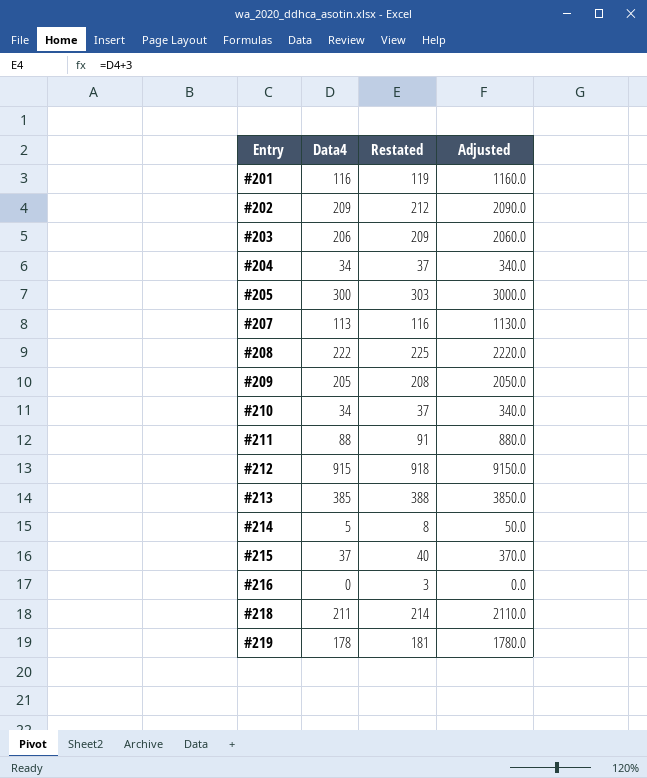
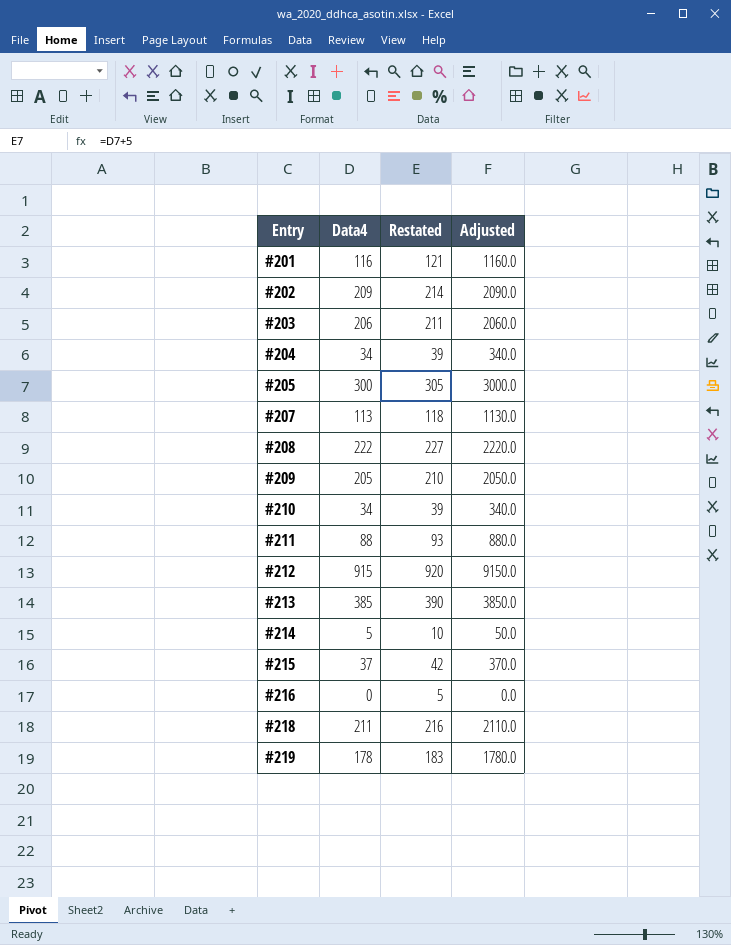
column Restated | formula: [Data4] + 3 -> [Data4] + 5

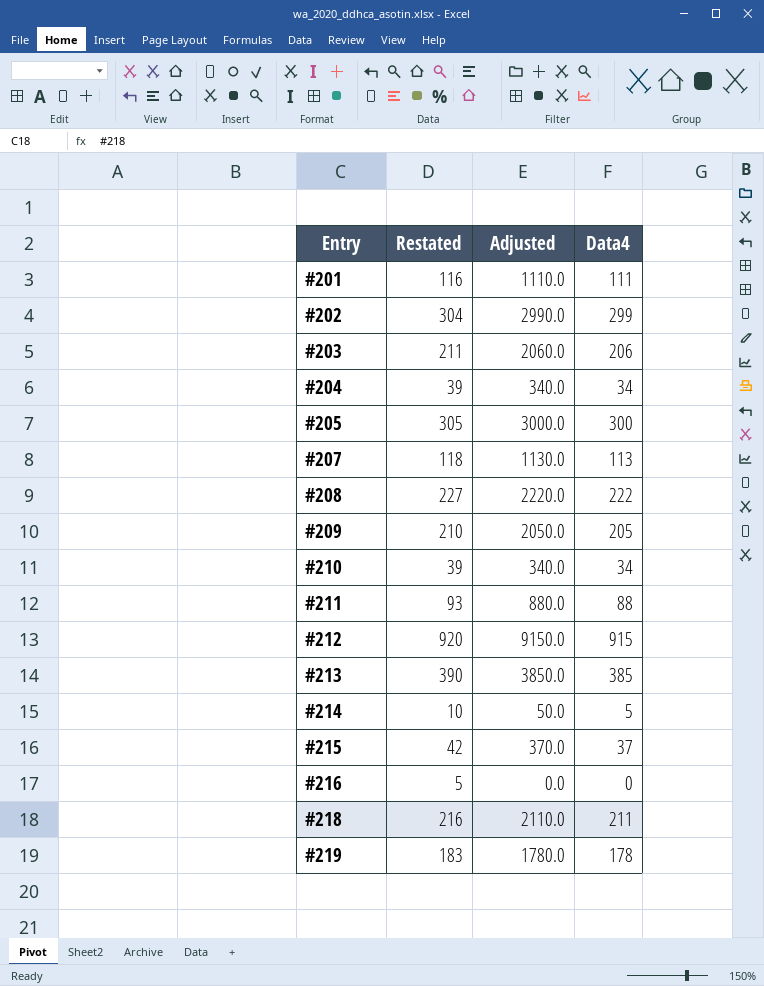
column Data4 | position: 2 -> 4
#201 | Restated: 121 -> 116
#201 | Adjusted: 1160.0 -> 1110.0
#201 | Data4: 116 -> 111
#202 | Restated: 214 -> 304
#202 | Adjusted: 2090.0 -> 2990.0
#202 | Data4: 209 -> 299

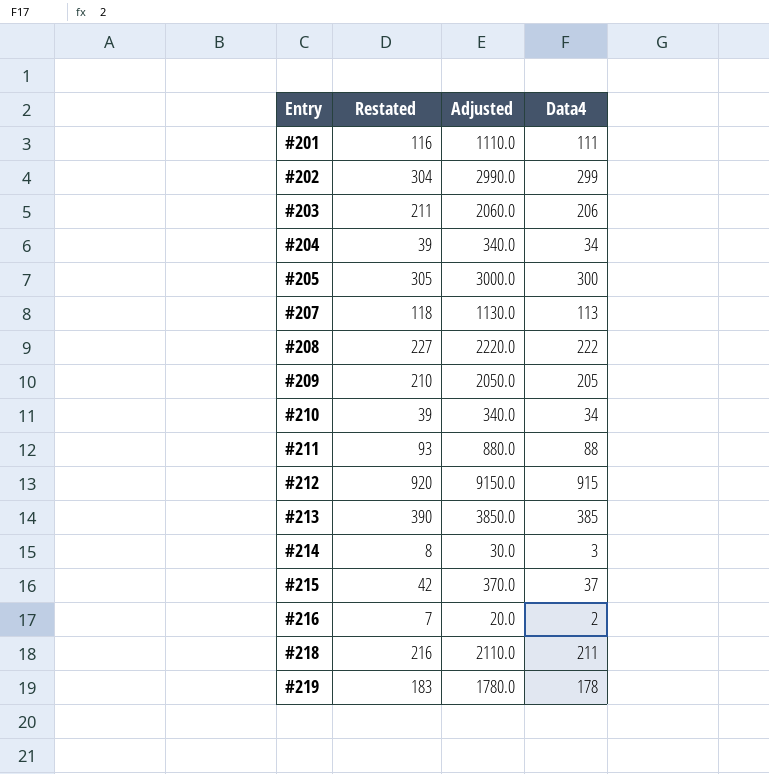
#214 | Restated: 10 -> 8
#214 | Adjusted: 50.0 -> 30.0
#214 | Data4: 5 -> 3
#216 | Restated: 5 -> 7
#216 | Adjusted: 0.0 -> 20.0
#216 | Data4: 0 -> 2

